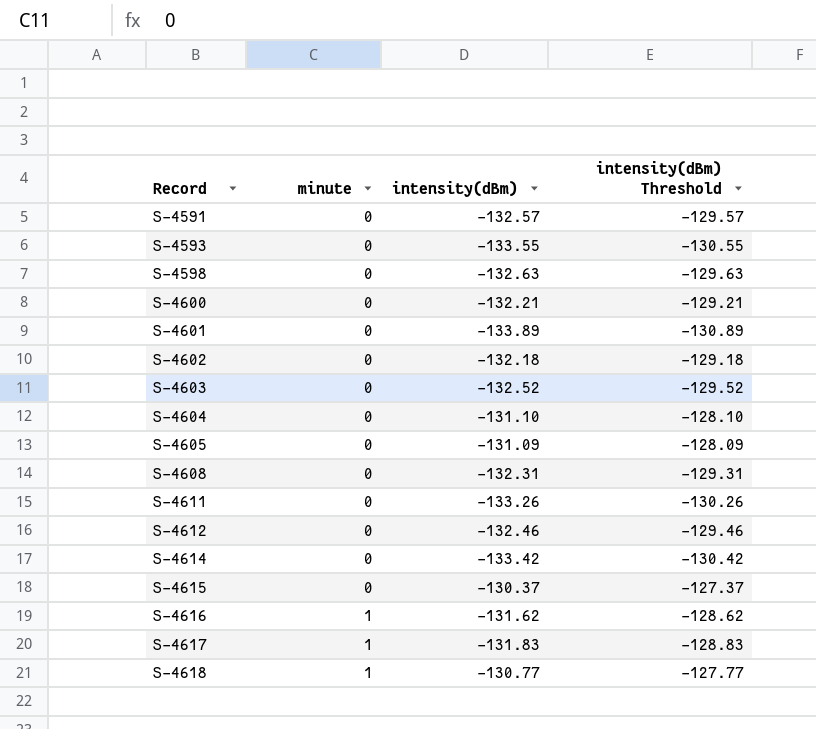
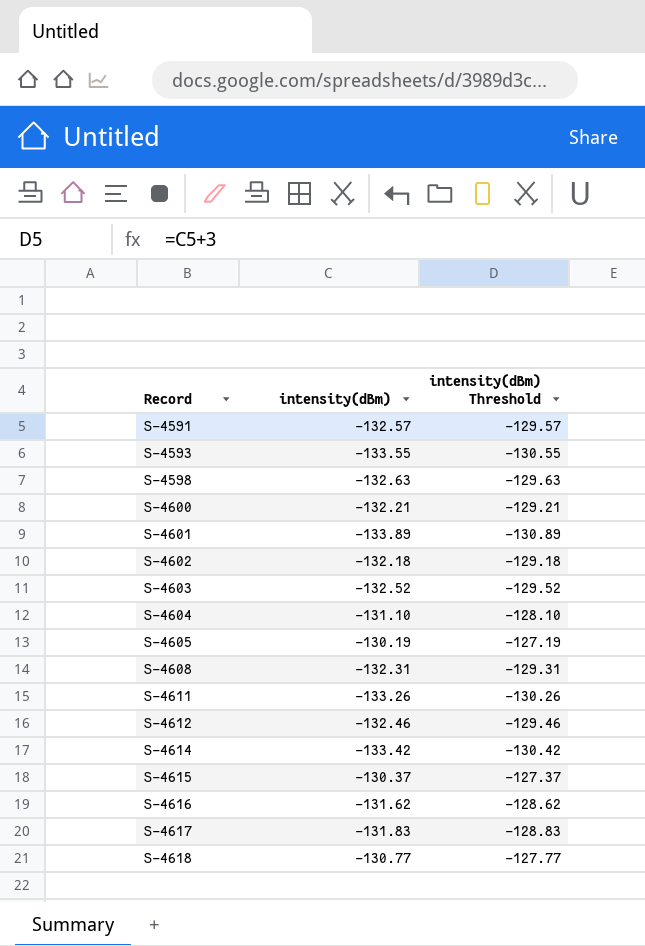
column minute | position: 2 -> none
S-4605 | intensity(dBm): -131.09 -> -130.19
S-4605 | intensity(dBm) Threshold: -128.09 -> -127.19

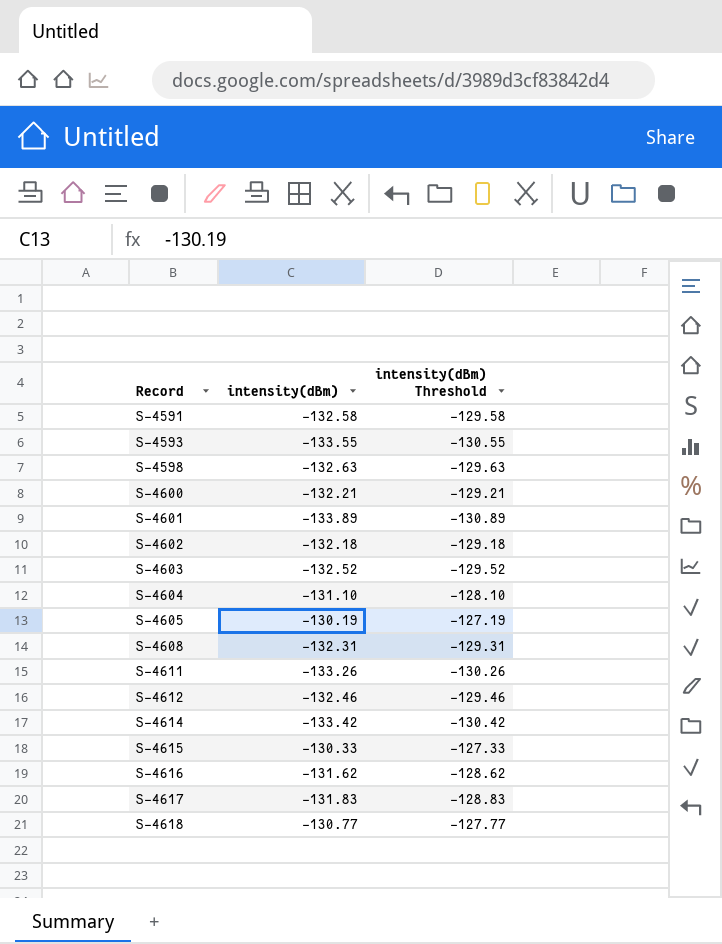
S-4591 | intensity(dBm): -132.57 -> -132.58
S-4591 | intensity(dBm) Threshold: -129.57 -> -129.58
S-4615 | intensity(dBm): -130.37 -> -130.33
S-4615 | intensity(dBm) Threshold: -127.37 -> -127.33

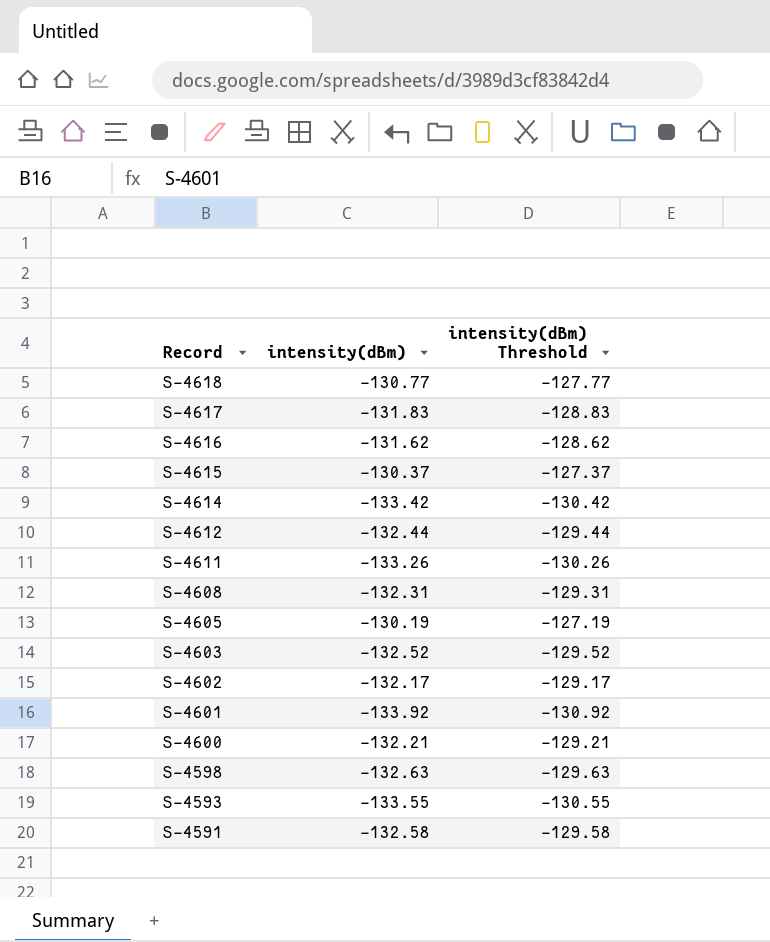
row order: Record ascending -> Record descending
row S-4604: -131.10 | -128.10 -> none
S-4615 | intensity(dBm): -130.33 -> -130.37
S-4615 | intensity(dBm) Threshold: -127.33 -> -127.37
S-4612 | intensity(dBm): -132.46 -> -132.44
S-4612 | intensity(dBm) Threshold: -129.46 -> -129.44
S-4602 | intensity(dBm): -132.18 -> -132.17
S-4602 | intensity(dBm) Threshold: -129.18 -> -129.17
S-4601 | intensity(dBm): -133.89 -> -133.92
S-4601 | intensity(dBm) Threshold: -130.89 -> -130.92

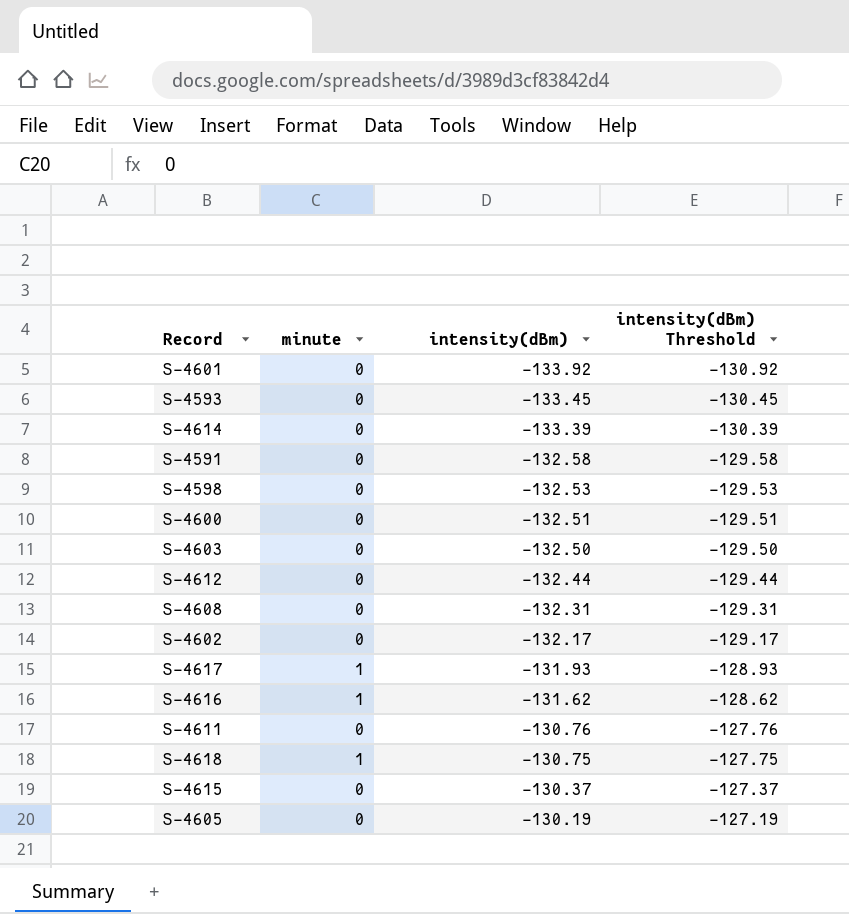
row order: Record descending -> intensity(dBm) ascending
column minute | position: none -> 2
S-4593 | intensity(dBm): -133.55 -> -133.45
S-4593 | intensity(dBm) Threshold: -130.55 -> -130.45
S-4614 | intensity(dBm): -133.42 -> -133.39
S-4614 | intensity(dBm) Threshold: -130.42 -> -130.39
S-4598 | intensity(dBm): -132.63 -> -132.53
S-4598 | intensity(dBm) Threshold: -129.63 -> -129.53
S-4600 | intensity(dBm): -132.21 -> -132.51
S-4600 | intensity(dBm) Threshold: -129.21 -> -129.51
S-4603 | intensity(dBm): -132.52 -> -132.50
S-4603 | intensity(dBm) Threshold: -129.52 -> -129.50
S-4617 | intensity(dBm): -131.83 -> -131.93
S-4617 | intensity(dBm) Threshold: -128.83 -> -128.93
S-4611 | intensity(dBm): -133.26 -> -130.76
S-4611 | intensity(dBm) Threshold: -130.26 -> -127.76
S-4618 | intensity(dBm): -130.77 -> -130.75
S-4618 | intensity(dBm) Threshold: -127.77 -> -127.75

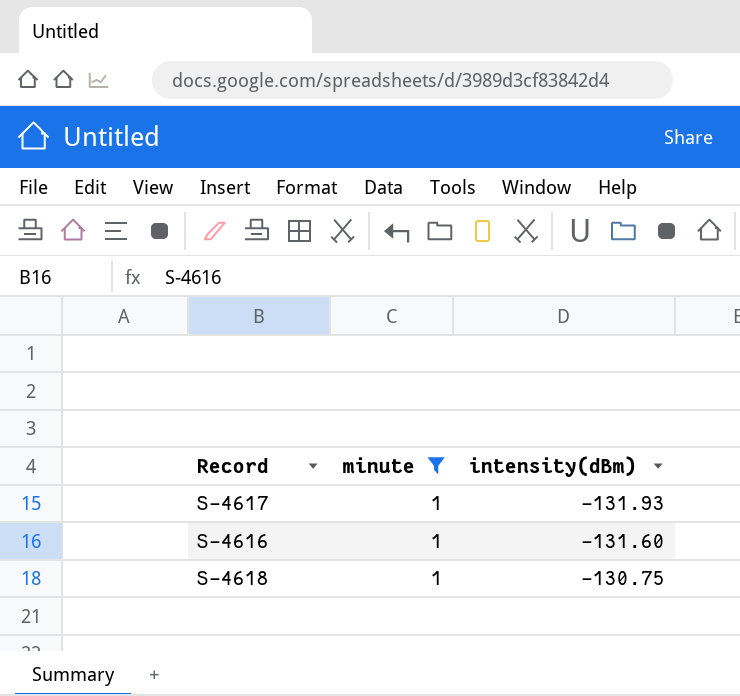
filter: none -> minute = 1
column intensity(dBm) Threshold | formula: [intensity(dBm)] + 3 -> none
S-4616 | intensity(dBm): -131.62 -> -131.60

